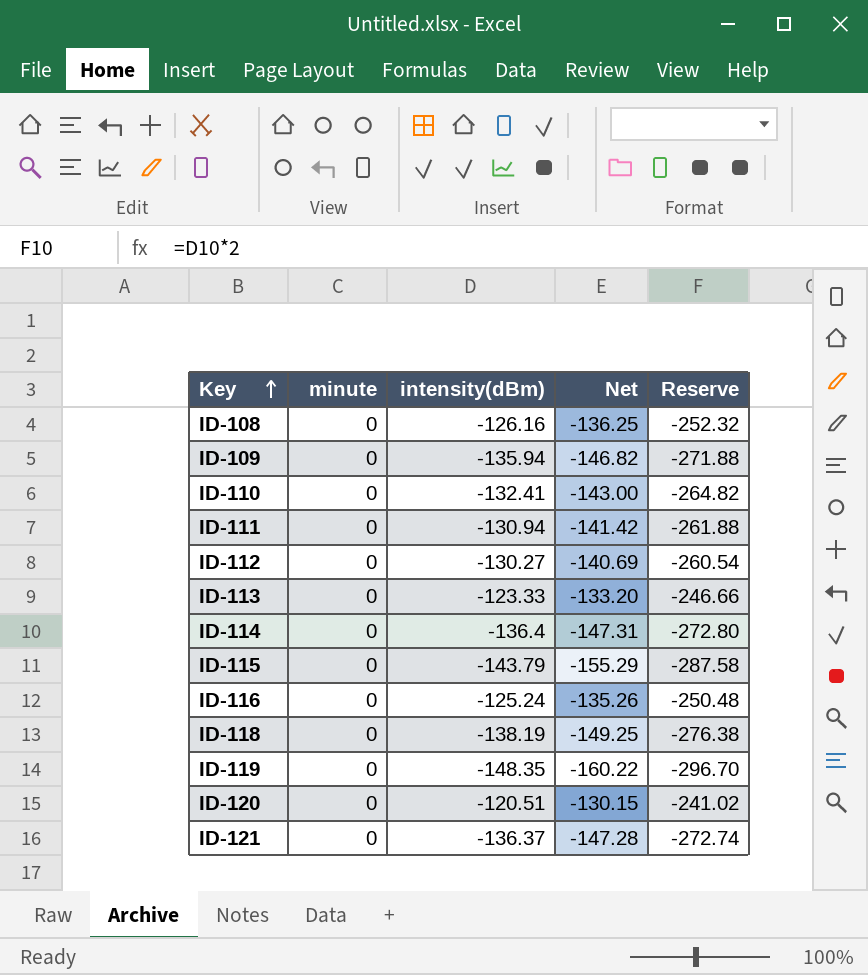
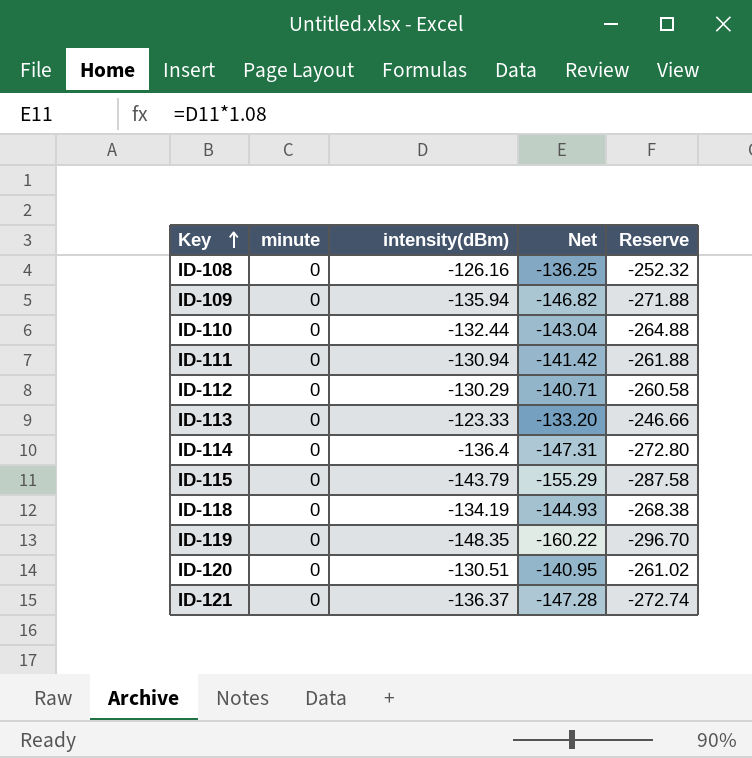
row ID-116: 0 | -125.24 | -135.26 | -250.48 -> none
ID-110 | intensity(dBm): -132.41 -> -132.44
ID-110 | Net: -143.00 -> -143.04
ID-110 | Reserve: -264.82 -> -264.88
ID-112 | intensity(dBm): -130.27 -> -130.29
ID-112 | Net: -140.69 -> -140.71
ID-112 | Reserve: -260.54 -> -260.58
ID-118 | intensity(dBm): -138.19 -> -134.19
ID-118 | Net: -149.25 -> -144.93
ID-118 | Reserve: -276.38 -> -268.38
ID-120 | intensity(dBm): -120.51 -> -130.51
ID-120 | Net: -130.15 -> -140.95
ID-120 | Reserve: -241.02 -> -261.02

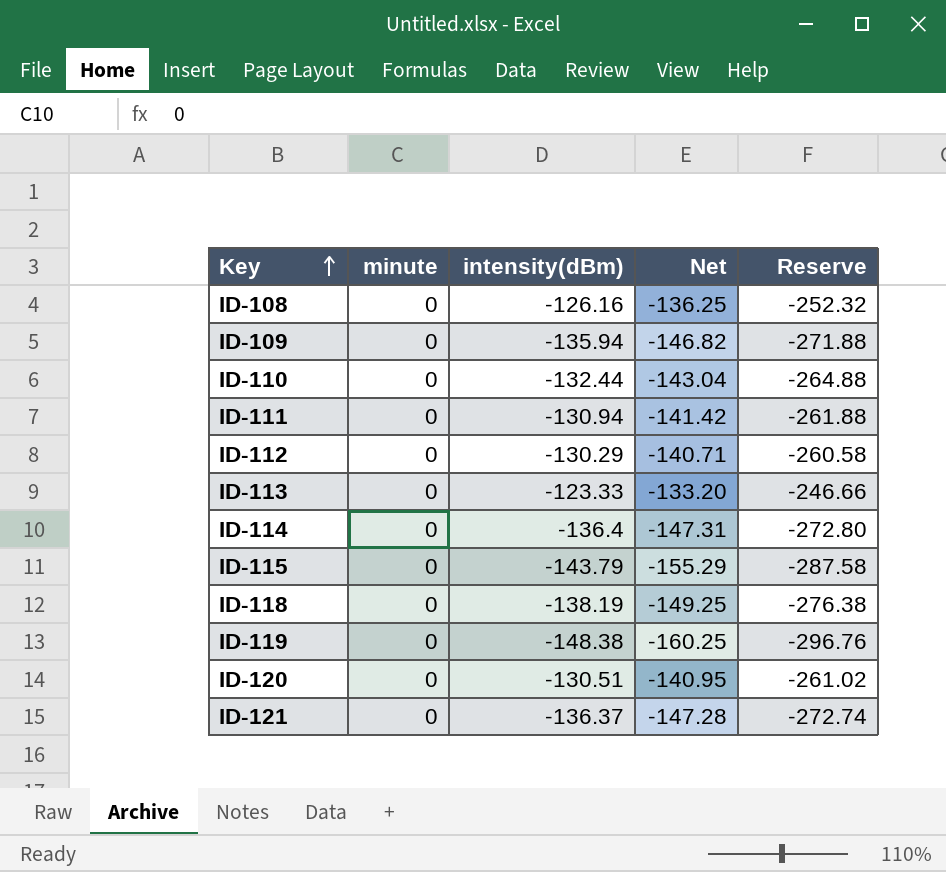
ID-118 | intensity(dBm): -134.19 -> -138.19
ID-118 | Net: -144.93 -> -149.25
ID-118 | Reserve: -268.38 -> -276.38
ID-119 | intensity(dBm): -148.35 -> -148.38
ID-119 | Net: -160.22 -> -160.25
ID-119 | Reserve: -296.70 -> -296.76

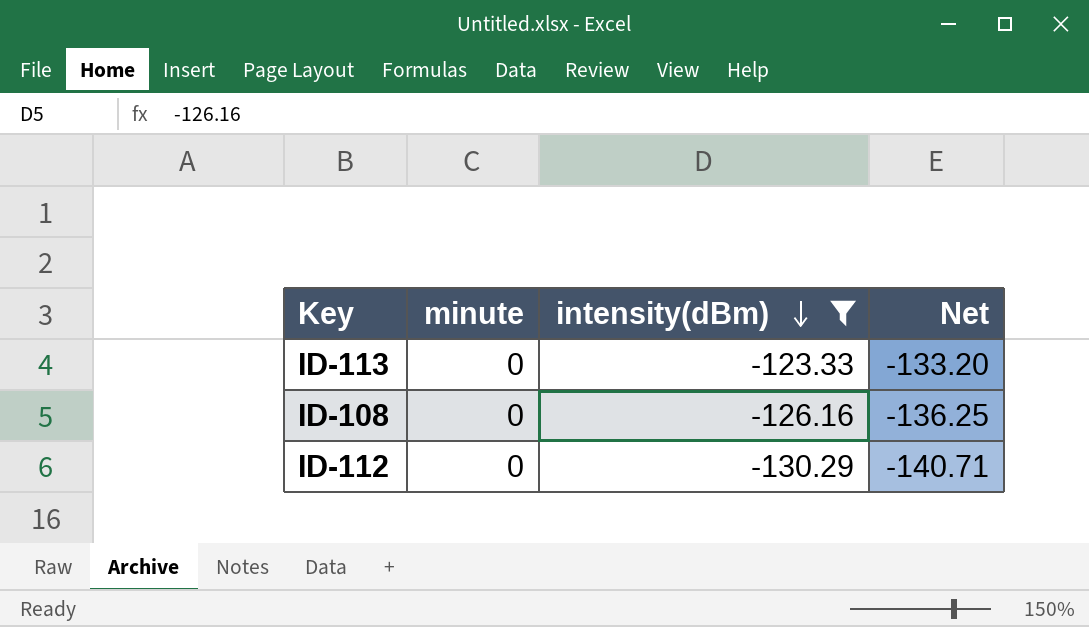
filter: none -> intensity(dBm) >= -130.29
row order: Key ascending -> intensity(dBm) descending
column Reserve | formula: [intensity(dBm)] * 2 -> none

